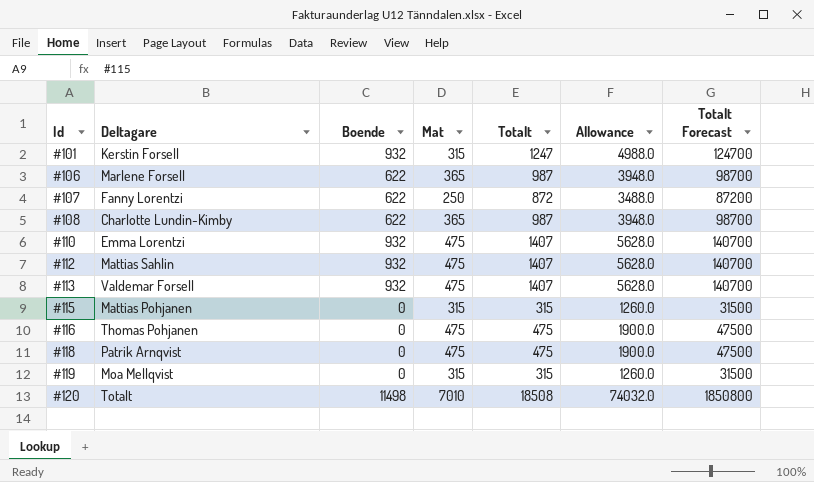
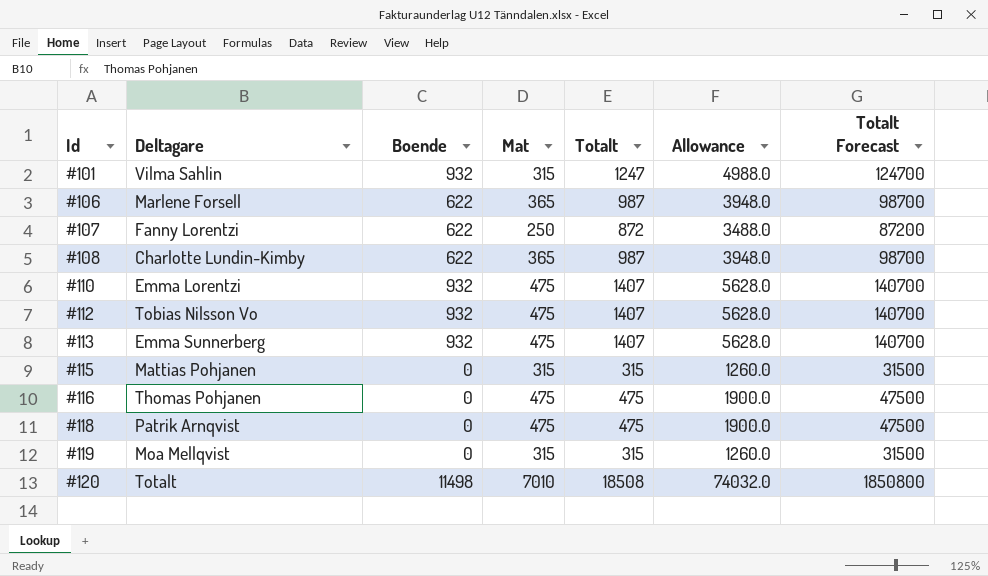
#101 | Deltagare: Kerstin Forsell -> Vilma Sahlin
#112 | Deltagare: Mattias Sahlin -> Tobias Nilsson Vo
#113 | Deltagare: Valdemar Forsell -> Emma Sunnerberg

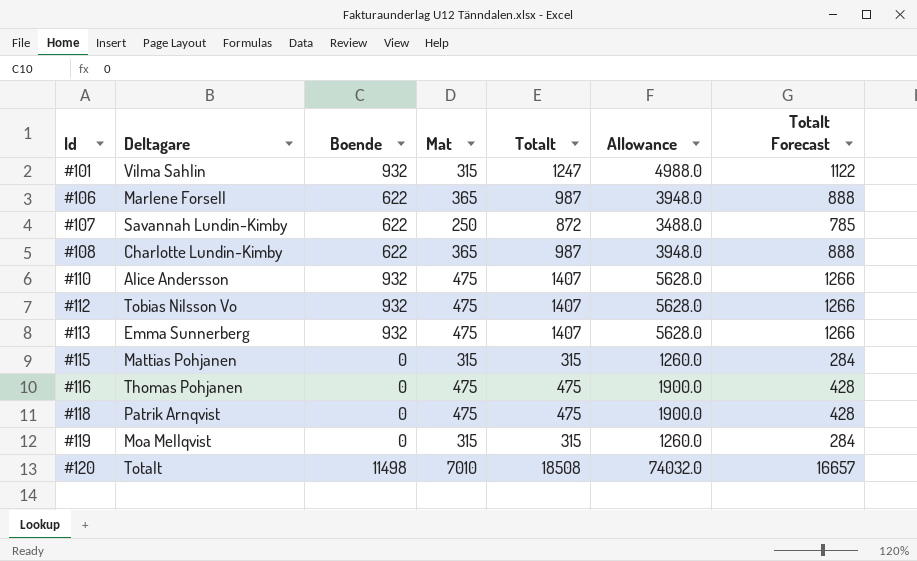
column Totalt Forecast | formula: [Totalt] * 100 -> [Totalt] * 0.9
#107 | Deltagare: Fanny Lorentzi -> Savannah Lundin-Kimby
#110 | Deltagare: Emma Lorentzi -> Alice Andersson

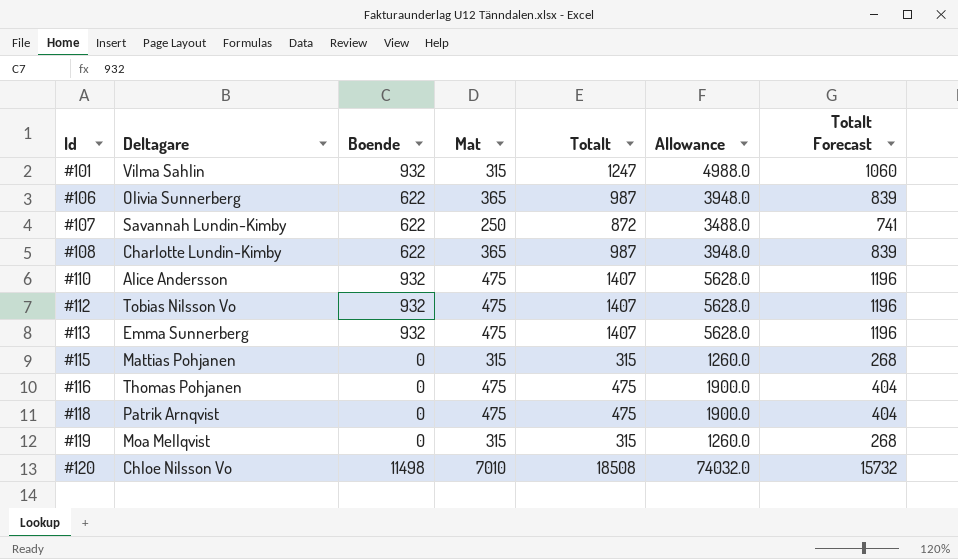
column Totalt Forecast | formula: [Totalt] * 0.9 -> [Totalt] * 0.85
#106 | Deltagare: Marlene Forsell -> Olivia Sunnerberg
#120 | Deltagare: Totalt -> Chloe Nilsson Vo

